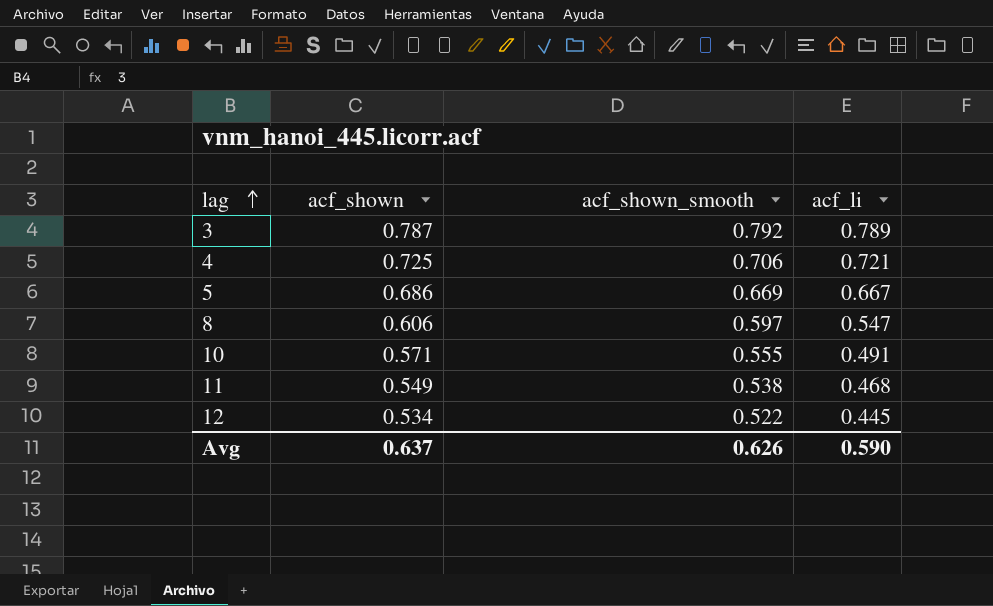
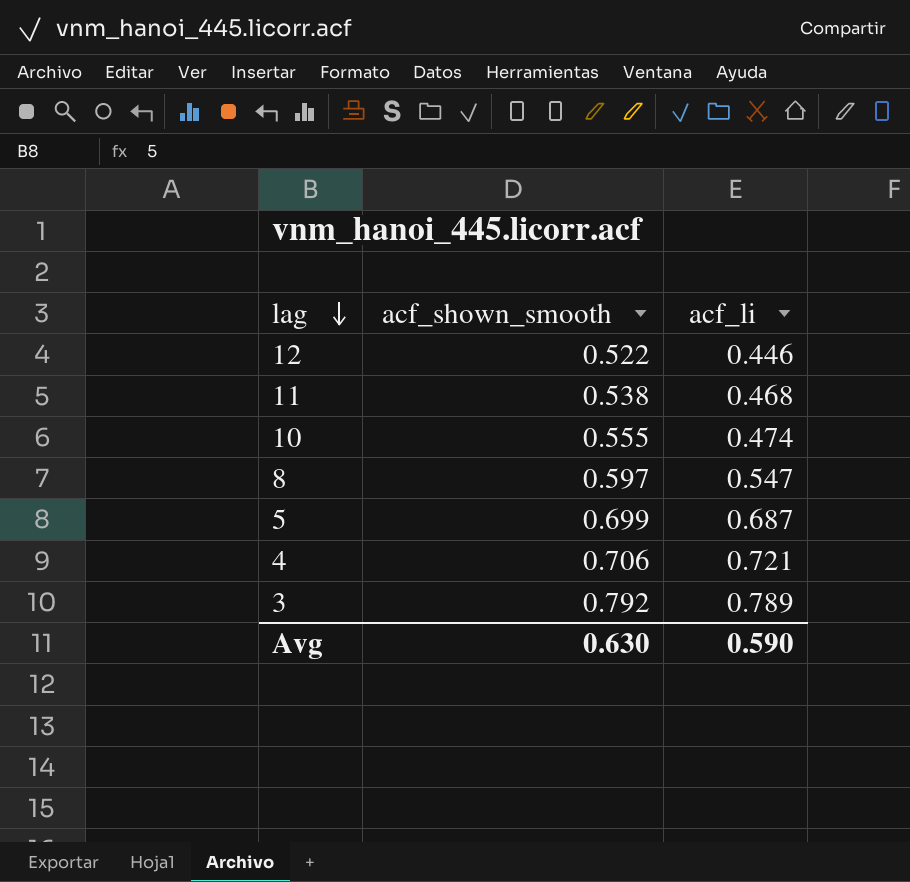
row order: lag ascending -> lag descending
column acf_shown | position: 2 -> none
12 | acf_li: 0.445 -> 0.446
10 | acf_li: 0.491 -> 0.474
5 | acf_shown_smooth: 0.669 -> 0.699
5 | acf_li: 0.667 -> 0.687
Avg | acf_shown_smooth: 0.626 -> 0.630

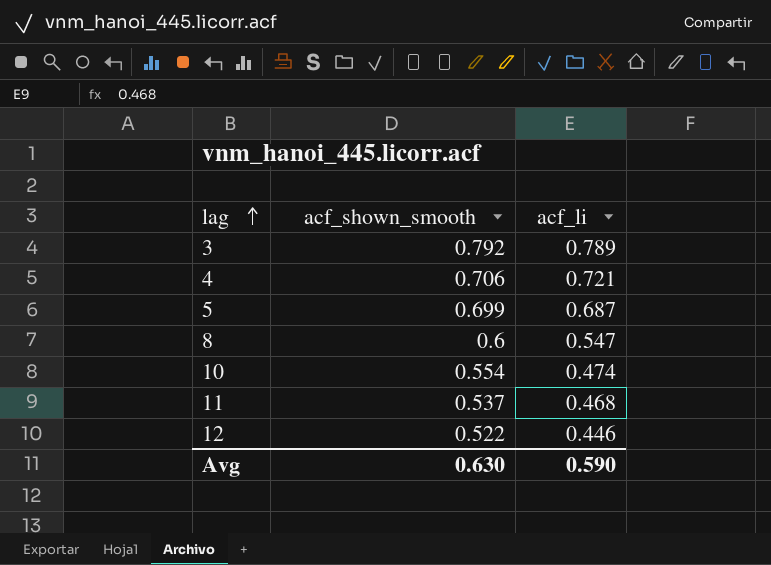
row order: lag descending -> lag ascending
8 | acf_shown_smooth: 0.597 -> 0.6
10 | acf_shown_smooth: 0.555 -> 0.554
11 | acf_shown_smooth: 0.538 -> 0.537

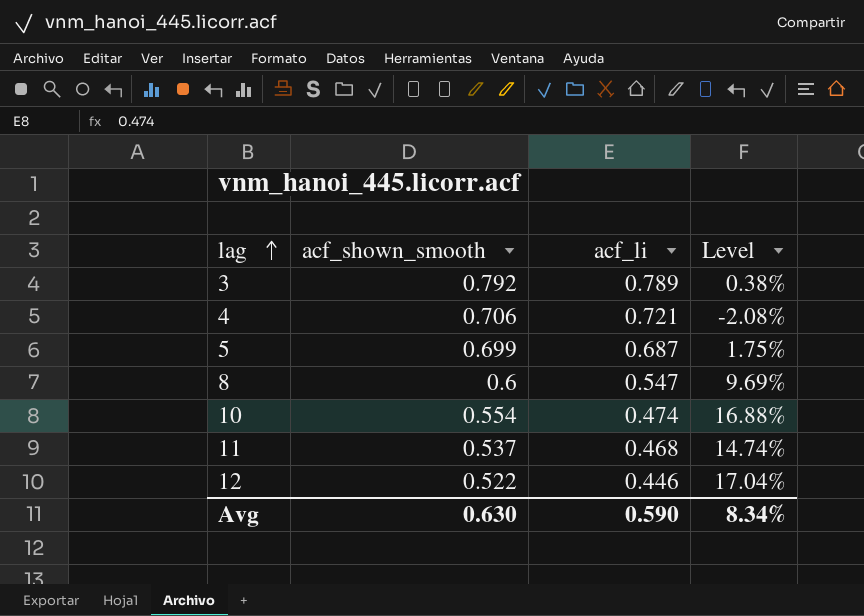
column Level | formula: none -> ([acf_shown_smooth] - [acf_li]) / [acf_li]

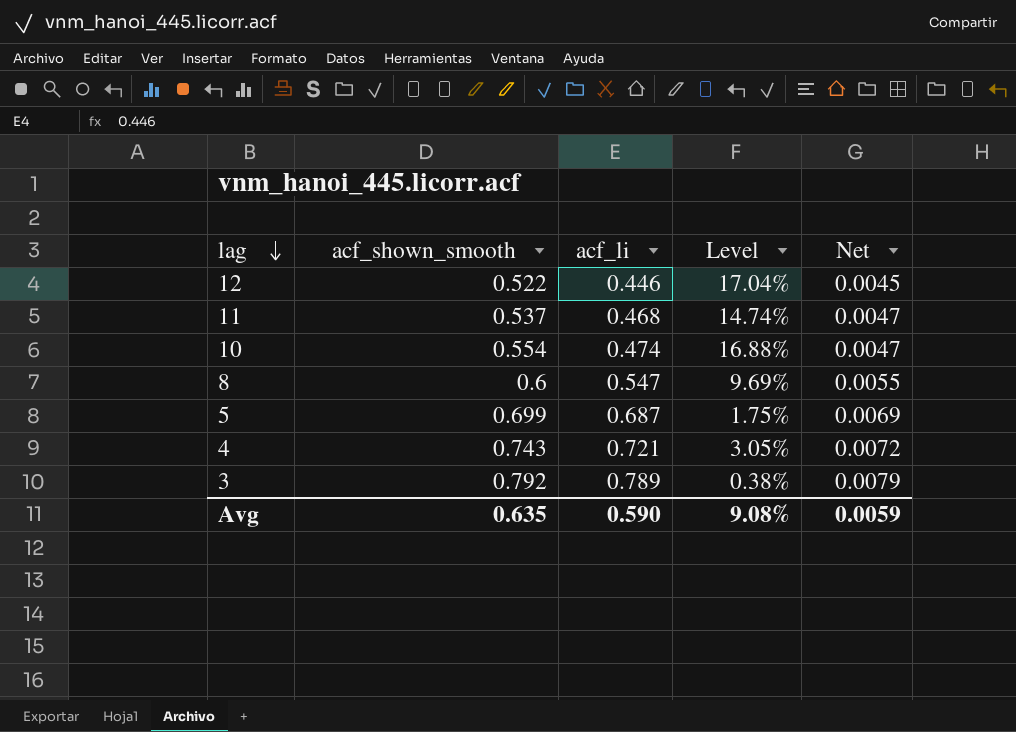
row order: lag ascending -> lag descending
column Net | formula: none -> [acf_li] * 0.01
4 | acf_shown_smooth: 0.706 -> 0.743
4 | Level: -2.08% -> 3.05%
Avg | acf_shown_smooth: 0.630 -> 0.635
Avg | Level: 8.34% -> 9.08%

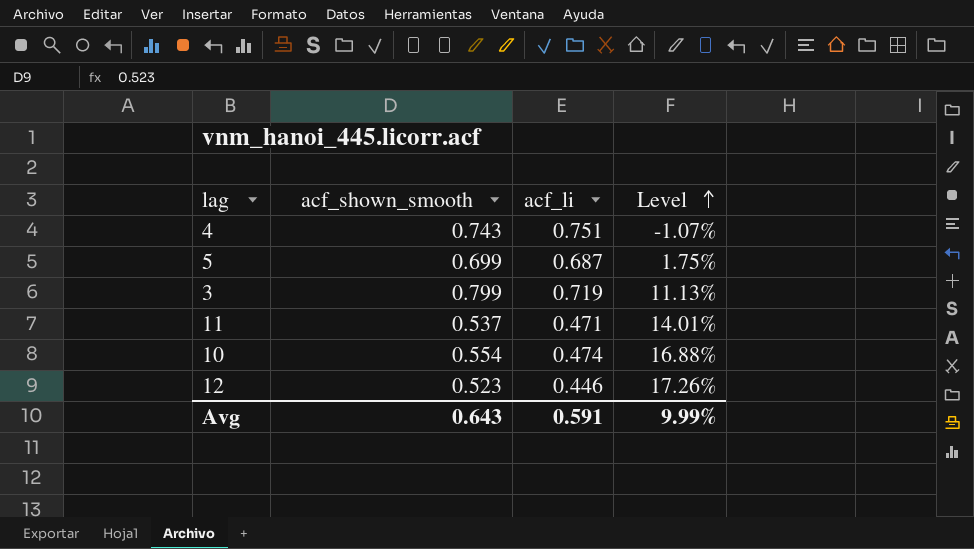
row order: lag descending -> Level ascending
column Net | formula: [acf_li] * 0.01 -> none
row 8: 0.6 | 0.547 | 9.69% | 0.0055 -> none
4 | acf_li: 0.721 -> 0.751
4 | Level: 3.05% -> -1.07%
3 | acf_shown_smooth: 0.792 -> 0.799
3 | acf_li: 0.789 -> 0.719
3 | Level: 0.38% -> 11.13%
11 | acf_li: 0.468 -> 0.471
11 | Level: 14.74% -> 14.01%
12 | acf_shown_smooth: 0.522 -> 0.523
12 | Level: 17.04% -> 17.26%
Avg | acf_shown_smooth: 0.635 -> 0.643
Avg | acf_li: 0.590 -> 0.591
Avg | Level: 9.08% -> 9.99%

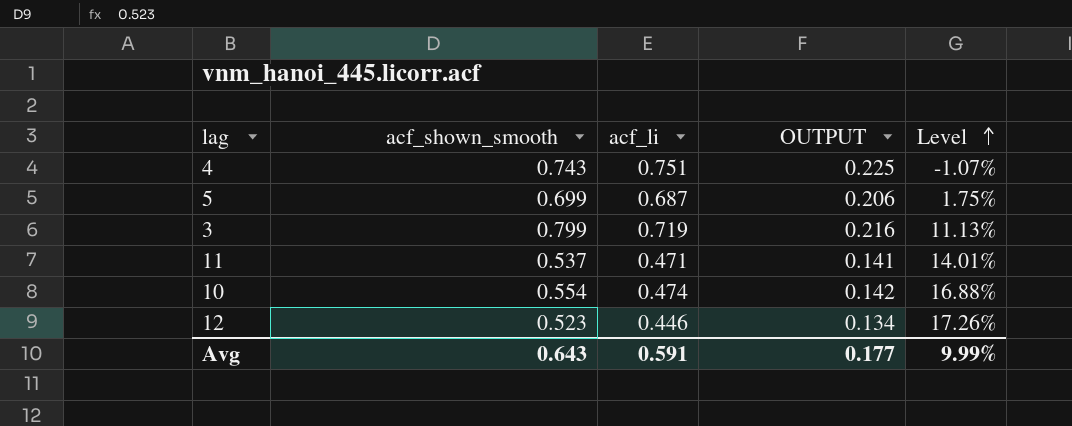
column OUTPUT | formula: none -> [acf_li] * 0.3

